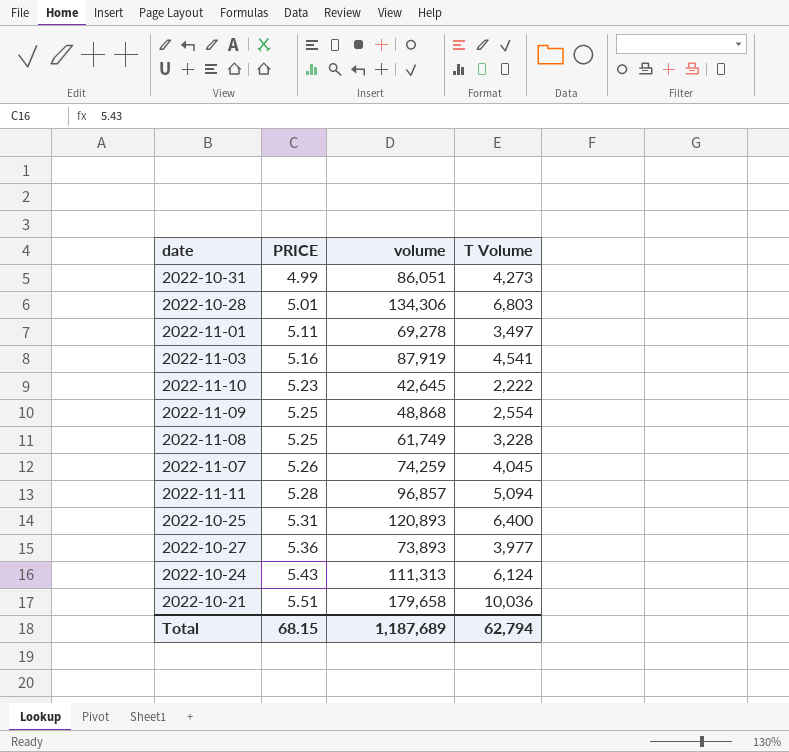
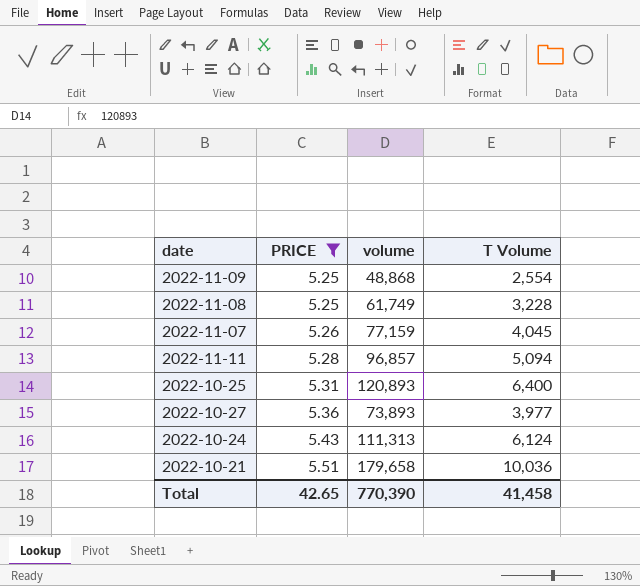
filter: none -> PRICE >= 5.25
2022-11-07 | volume: 74,259 -> 77,159
Total | PRICE: 68.15 -> 42.65
Total | volume: 1,187,689 -> 770,390
Total | T Volume: 62,794 -> 41,458

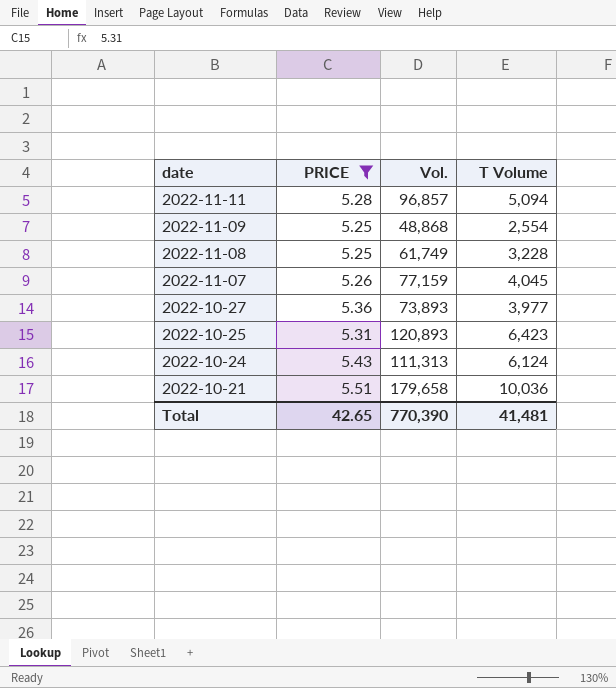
row order: PRICE ascending -> date descending
column name: volume -> Vol.
2022-10-25 | T Volume: 6,400 -> 6,423
Total | T Volume: 41,458 -> 41,481

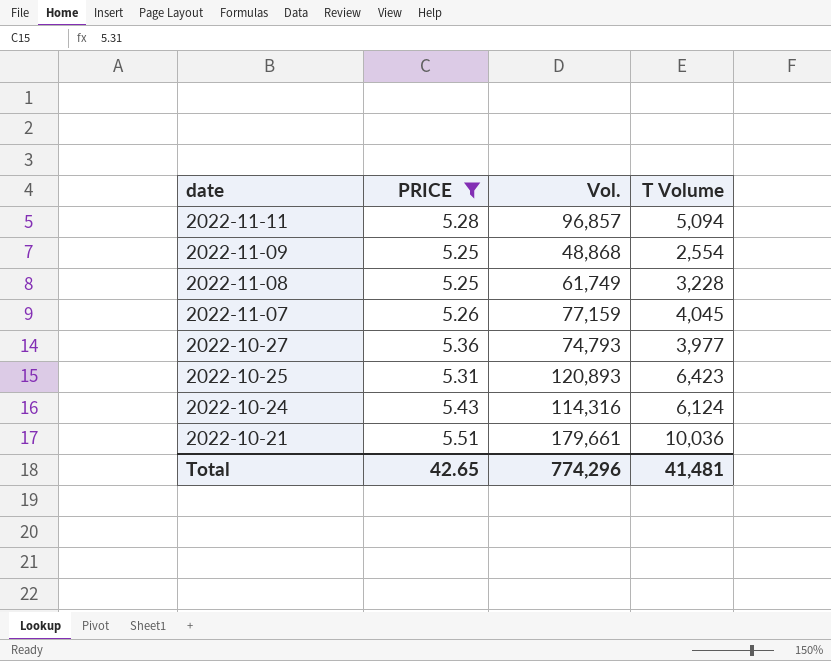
2022-10-27 | Vol.: 73,893 -> 74,793
2022-10-24 | Vol.: 111,313 -> 114,316
2022-10-21 | Vol.: 179,658 -> 179,661
Total | Vol.: 770,390 -> 774,296

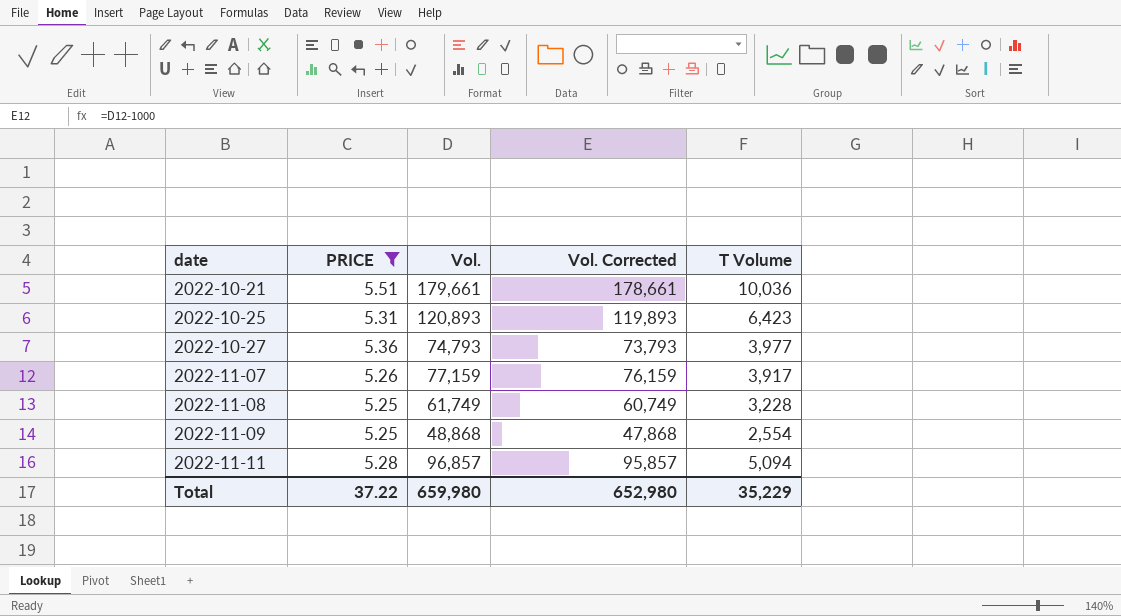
row order: date descending -> date ascending
column Vol. Corrected | formula: none -> [Vol.] - 1000
row 2022-10-24: 5.43 | 114,316 | 6,124 -> none
2022-11-07 | T Volume: 4,045 -> 3,917
Total | PRICE: 42.65 -> 37.22
Total | Vol.: 774,296 -> 659,980
Total | T Volume: 41,481 -> 35,229

